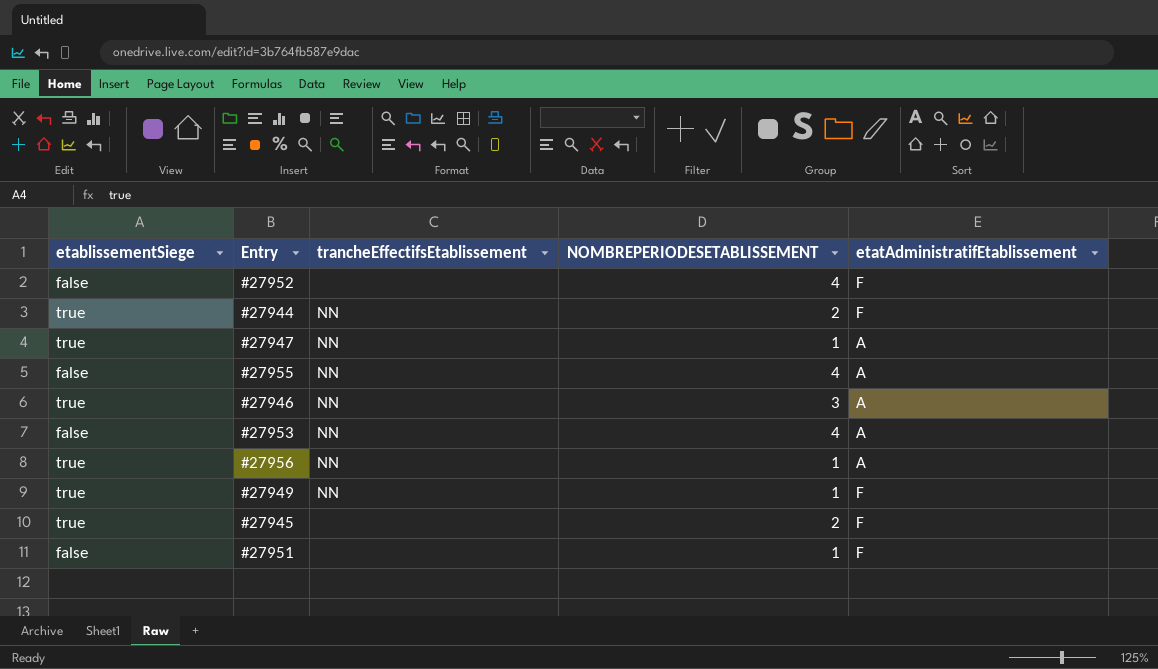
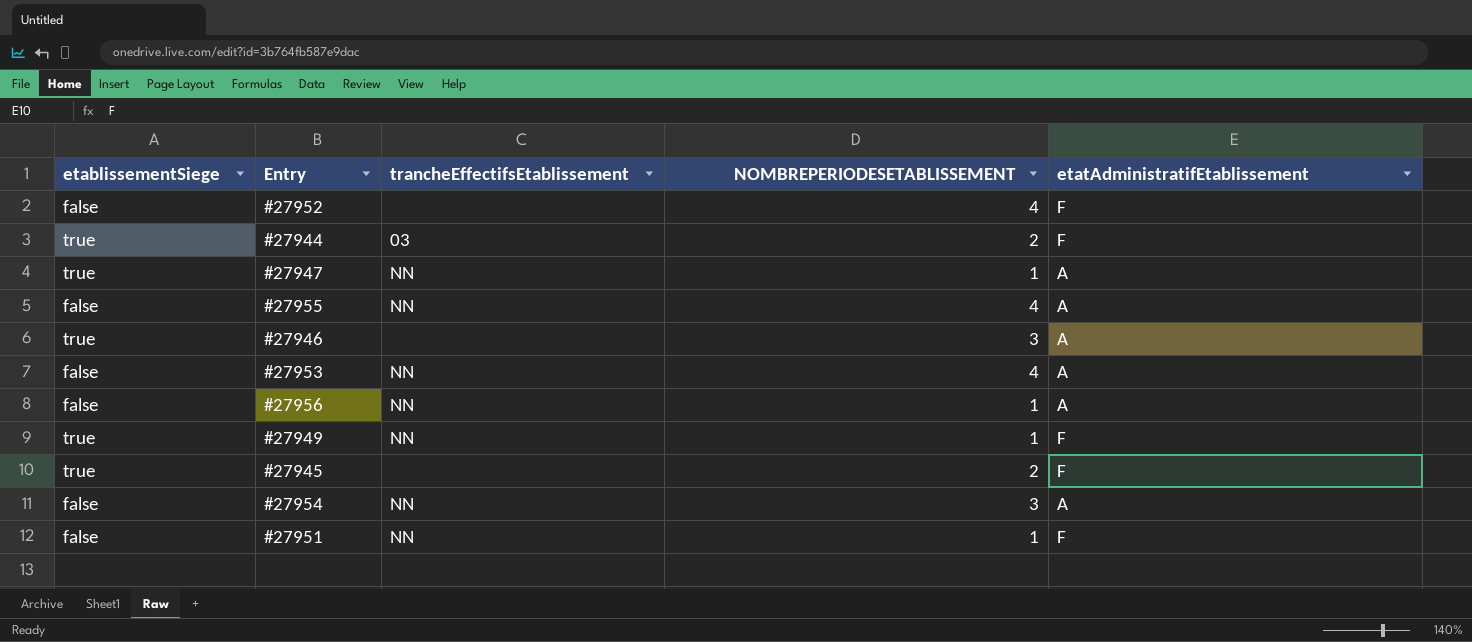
#27944 | trancheEffectifsEtablissement: NN -> 03
#27946 | trancheEffectifsEtablissement: NN -> none
#27956 | etablissementSiege: true -> false
row #27954: none -> false | NN | 3 | A
#27951 | trancheEffectifsEtablissement: none -> NN

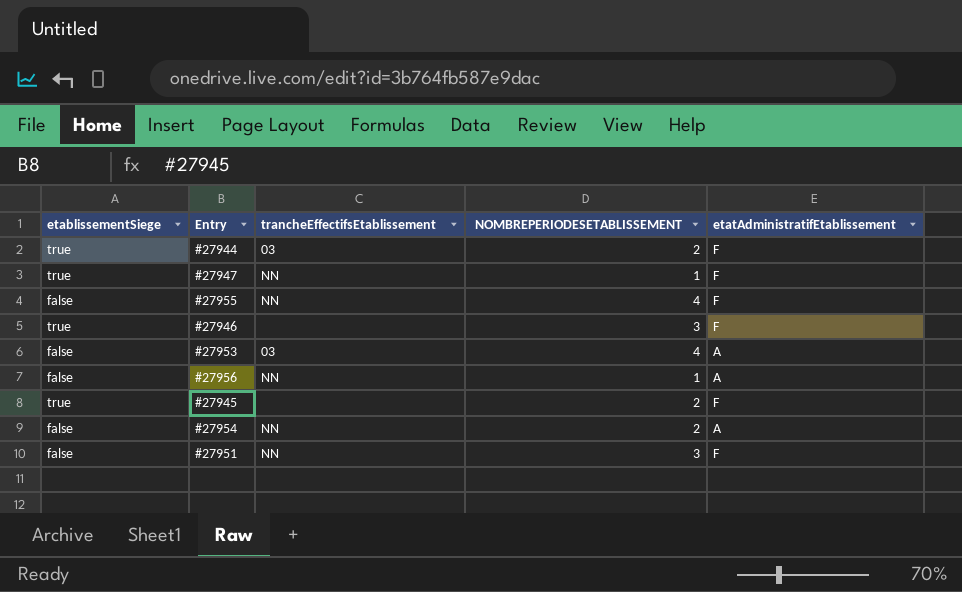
row #27952: false | none | 4 | F -> none
row #27949: true | NN | 1 | F -> none
#27947 | etatAdministratifEtablissement: A -> F
#27955 | etatAdministratifEtablissement: A -> F
#27946 | etatAdministratifEtablissement: A -> F
#27953 | trancheEffectifsEtablissement: NN -> 03
#27954 | NOMBREPERIODESETABLISSEMENT: 3 -> 2
#27951 | NOMBREPERIODESETABLISSEMENT: 1 -> 3

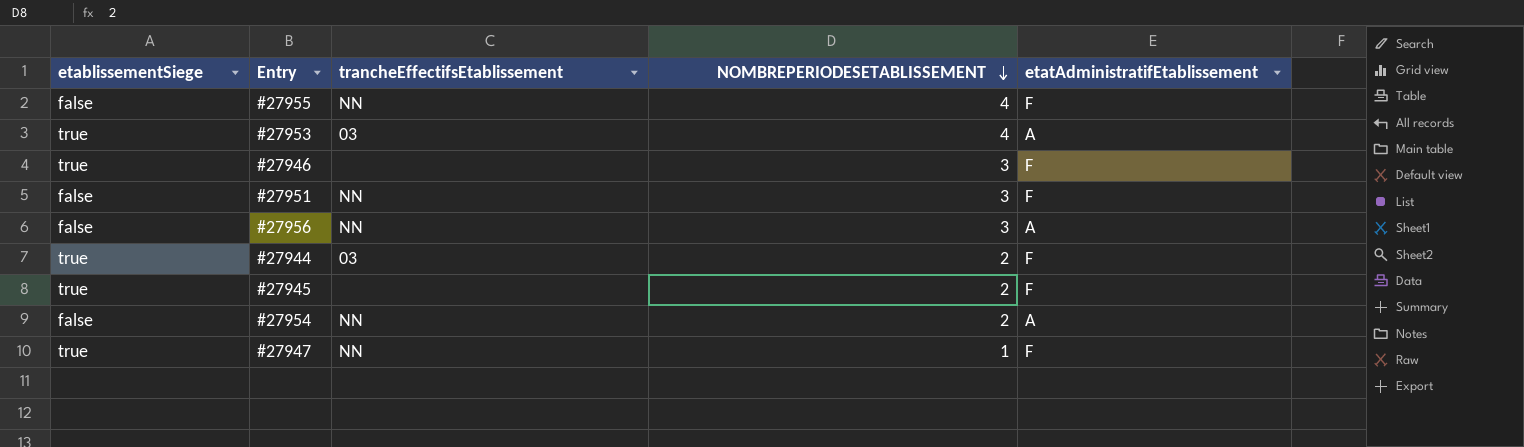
row order: none -> NOMBREPERIODESETABLISSEMENT descending
#27953 | etablissementSiege: false -> true
#27956 | NOMBREPERIODESETABLISSEMENT: 1 -> 3

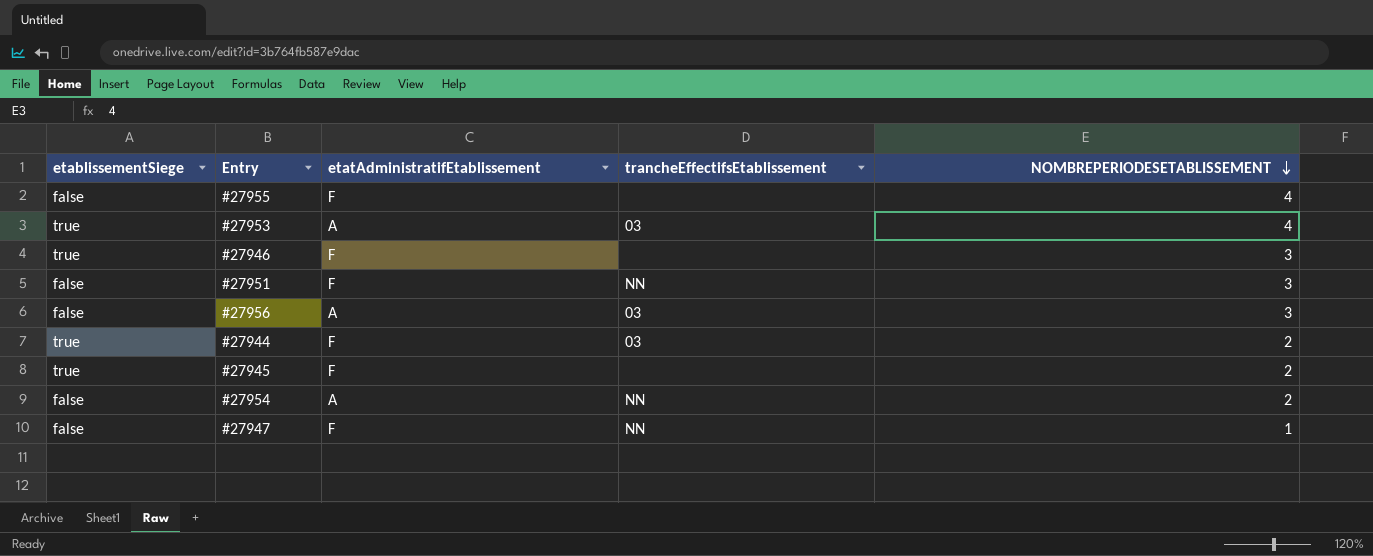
column etatAdministratifEtablissement | position: 5 -> 3
#27955 | trancheEffectifsEtablissement: NN -> none
#27956 | trancheEffectifsEtablissement: NN -> 03
#27947 | etablissementSiege: true -> false

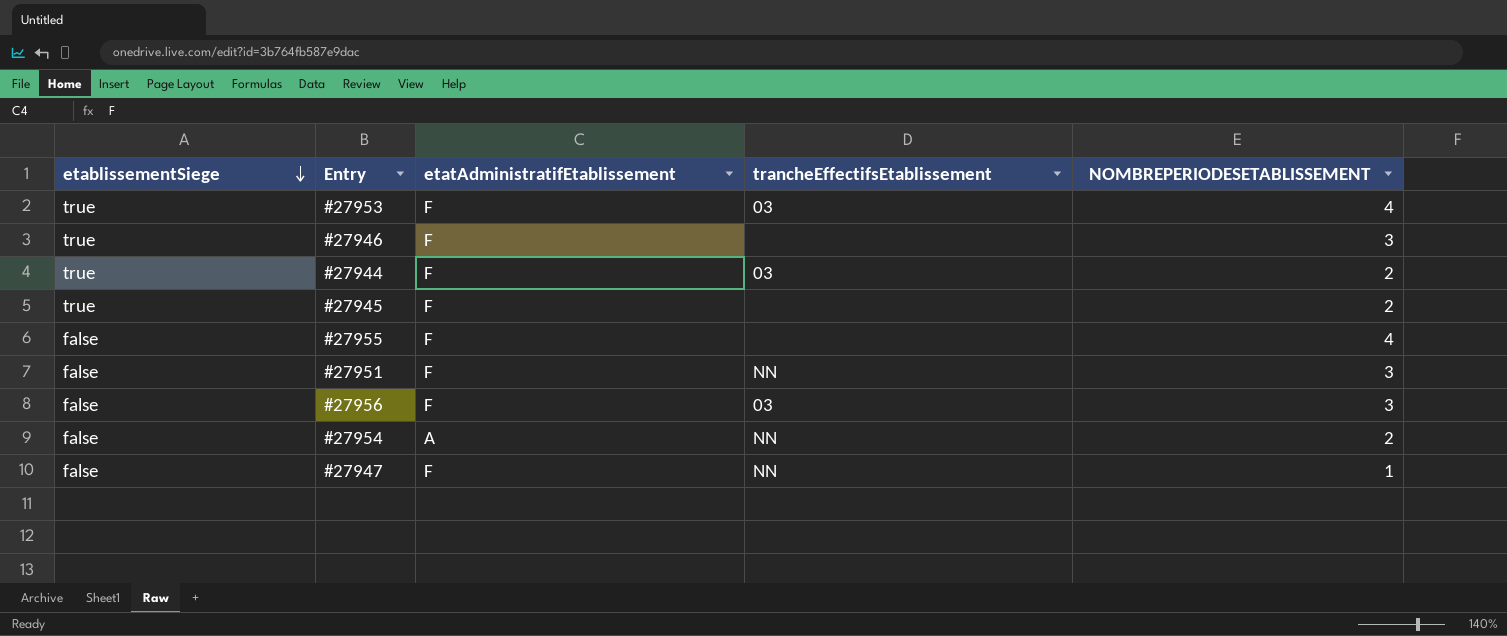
row order: NOMBREPERIODESETABLISSEMENT descending -> etablissementSiege descending
#27953 | etatAdministratifEtablissement: A -> F
#27956 | etatAdministratifEtablissement: A -> F

